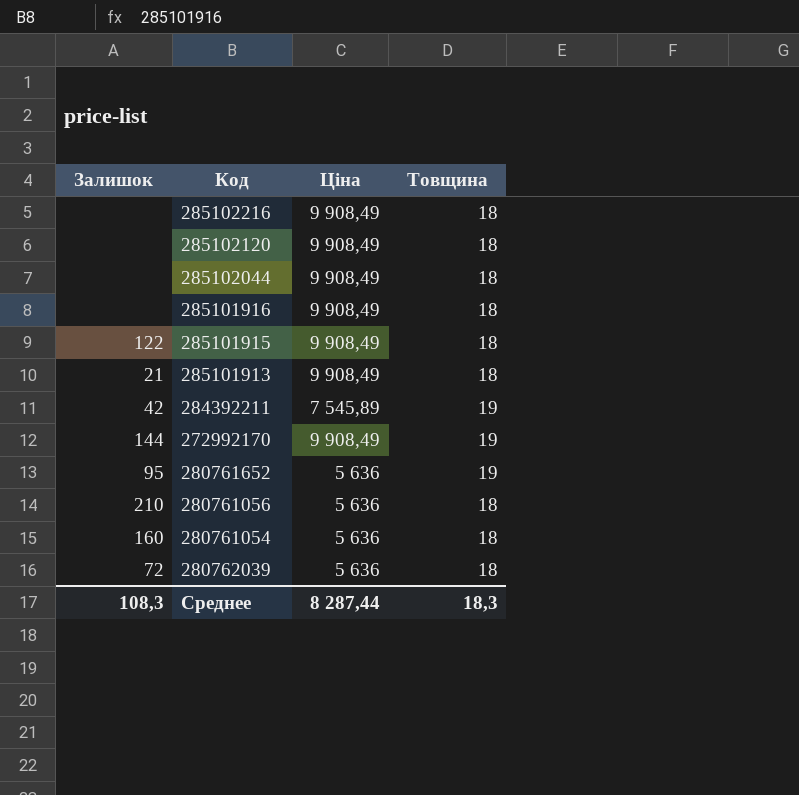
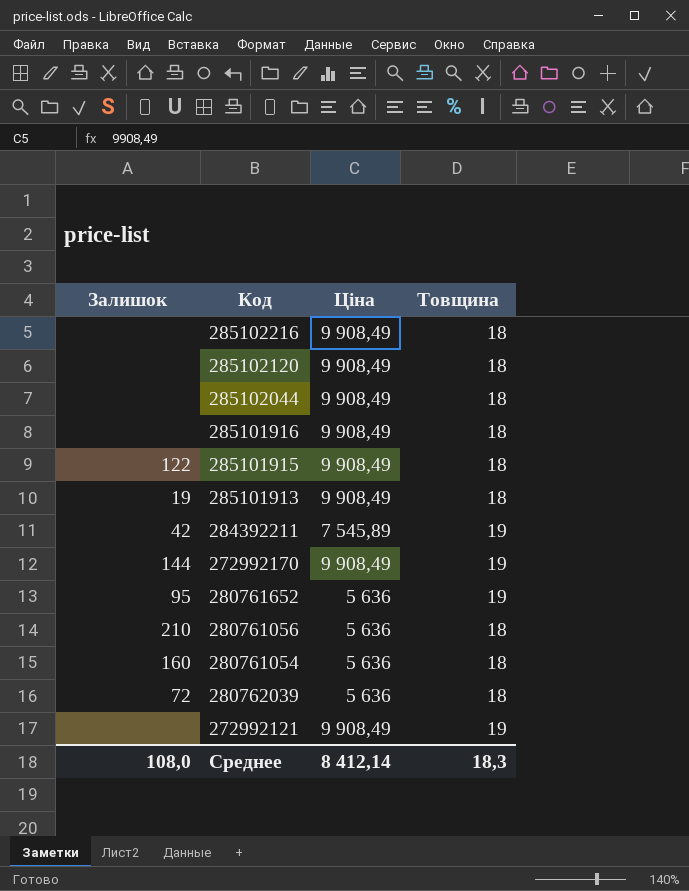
285101913 | Залишок: 21 -> 19
row 272992121: none -> none | 9 908,49 | 19
Среднее | Залишок: 108,3 -> 108,0
Среднее | Ціна: 8 287,44 -> 8 412,14

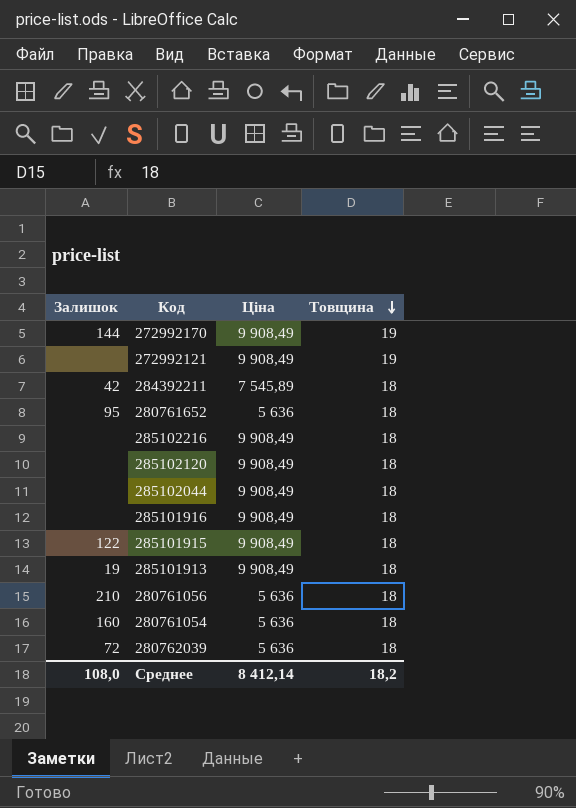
row order: none -> Товщина descending
284392211 | Товщина: 19 -> 18
280761652 | Товщина: 19 -> 18
Среднее | Товщина: 18,3 -> 18,2

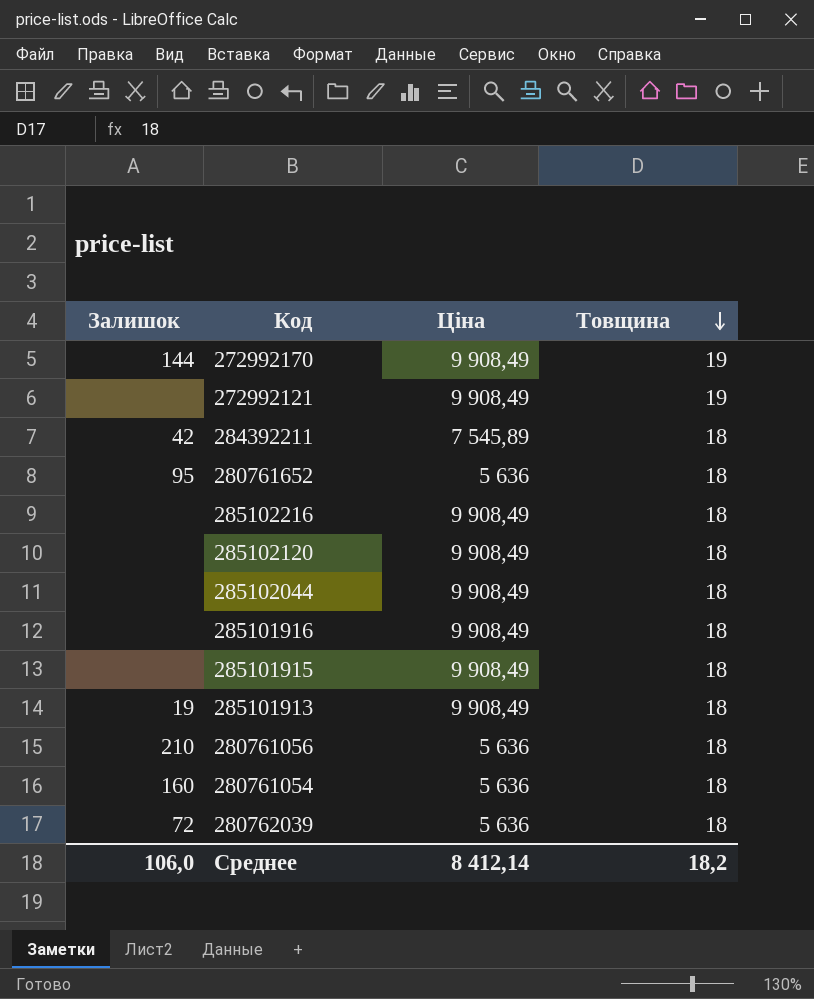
285101915 | Залишок: 122 -> none
Среднее | Залишок: 108,0 -> 106,0

